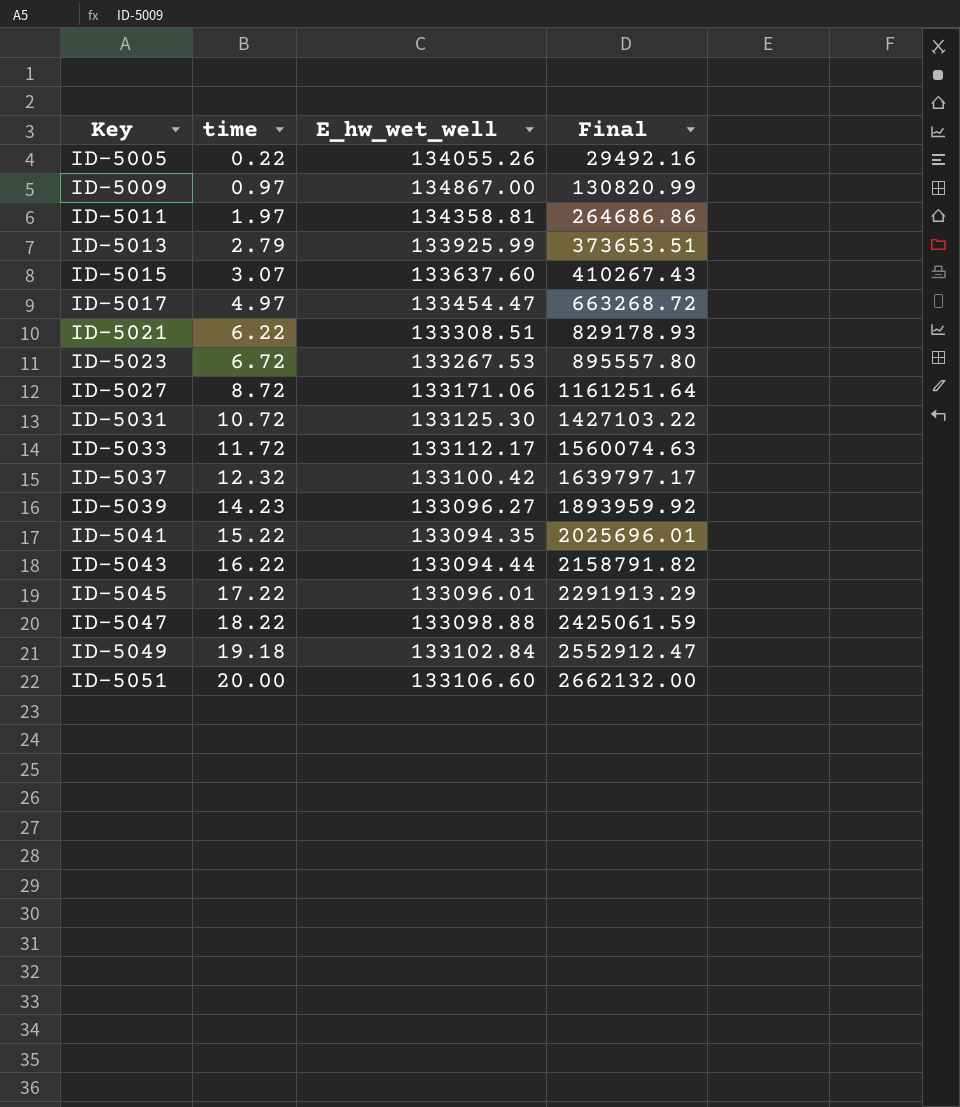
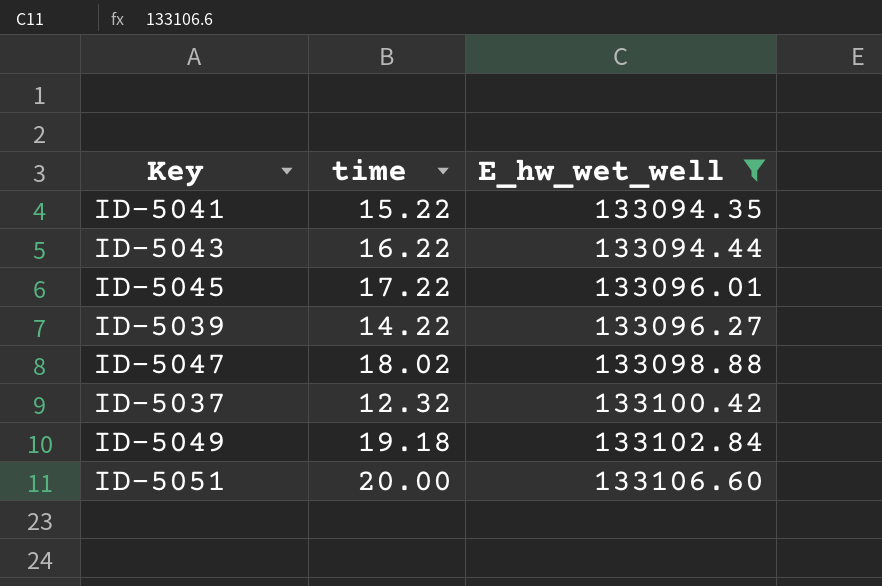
filter: none -> E_hw_wet_well <= 133106.60
row order: Key ascending -> E_hw_wet_well ascending
column Final | formula: [time] * [E_hw_wet_well] -> none
ID-5039 | time: 14.23 -> 14.22
ID-5047 | time: 18.22 -> 18.02

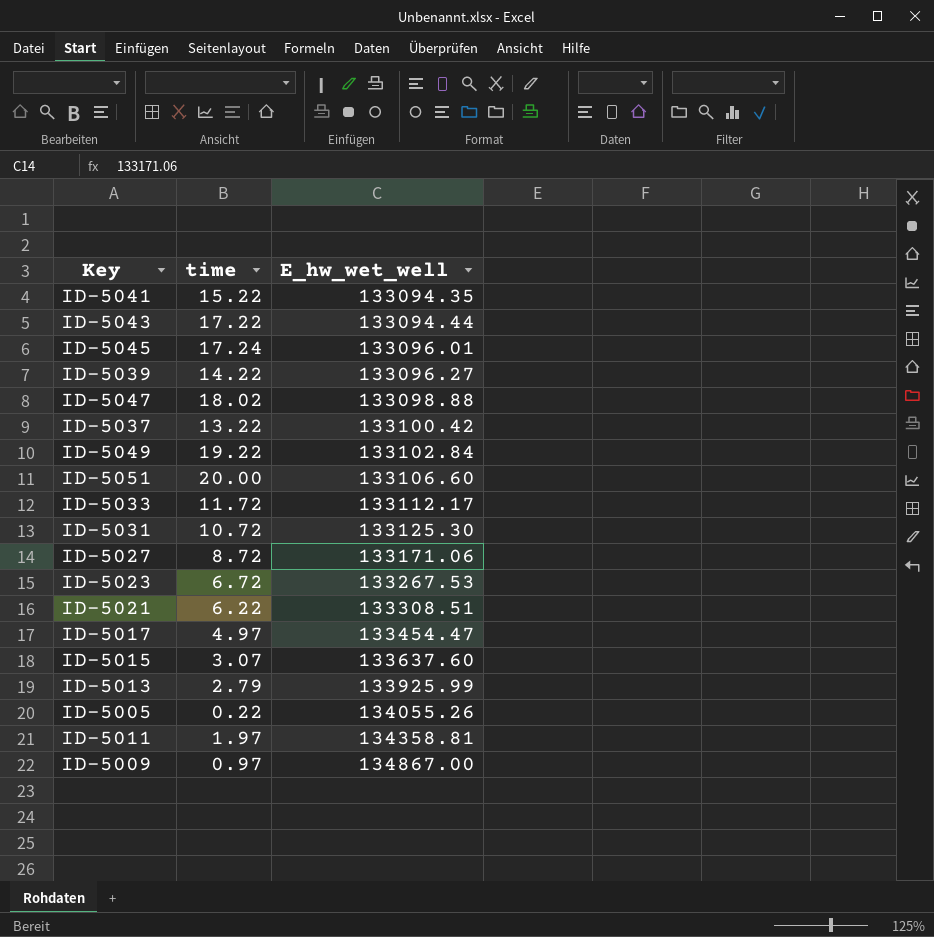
filter: E_hw_wet_well <= 133106.60 -> none
ID-5043 | time: 16.22 -> 17.22
ID-5045 | time: 17.22 -> 17.24
ID-5037 | time: 12.32 -> 13.22
ID-5049 | time: 19.18 -> 19.22

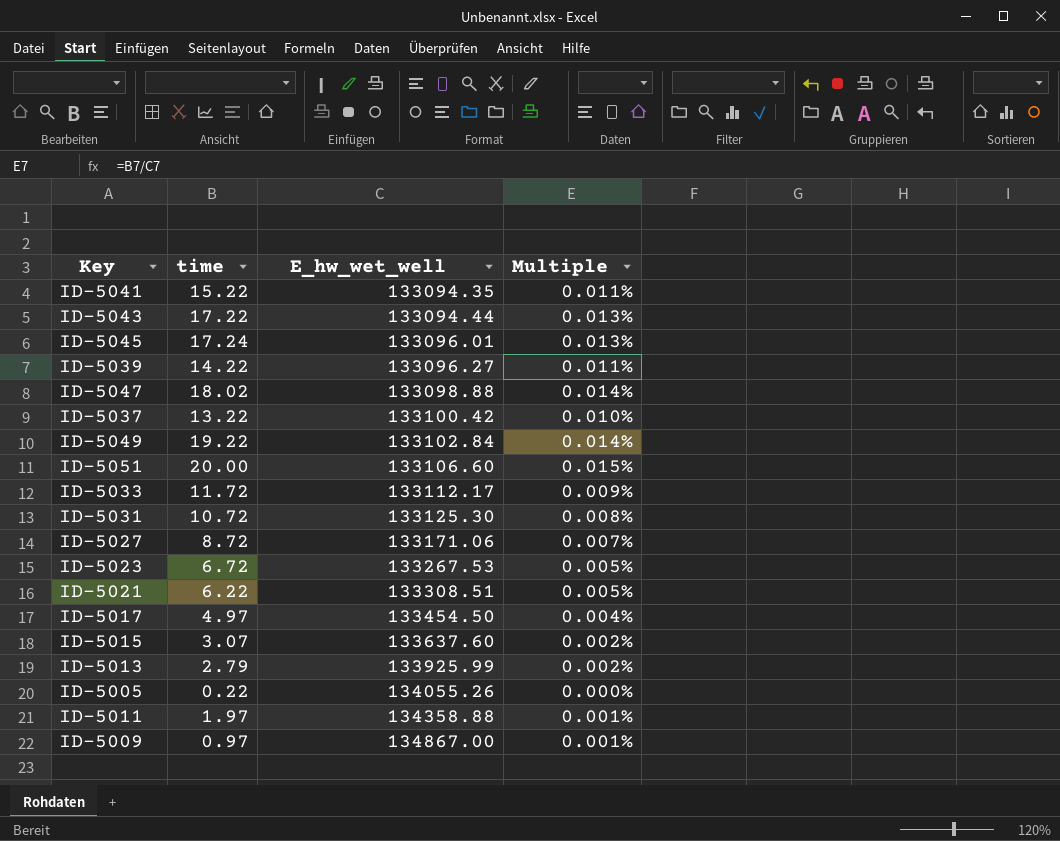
column Multiple | formula: none -> [time] / [E_hw_wet_well]
ID-5017 | E_hw_wet_well: 133454.47 -> 133454.50
ID-5011 | E_hw_wet_well: 134358.81 -> 134358.88

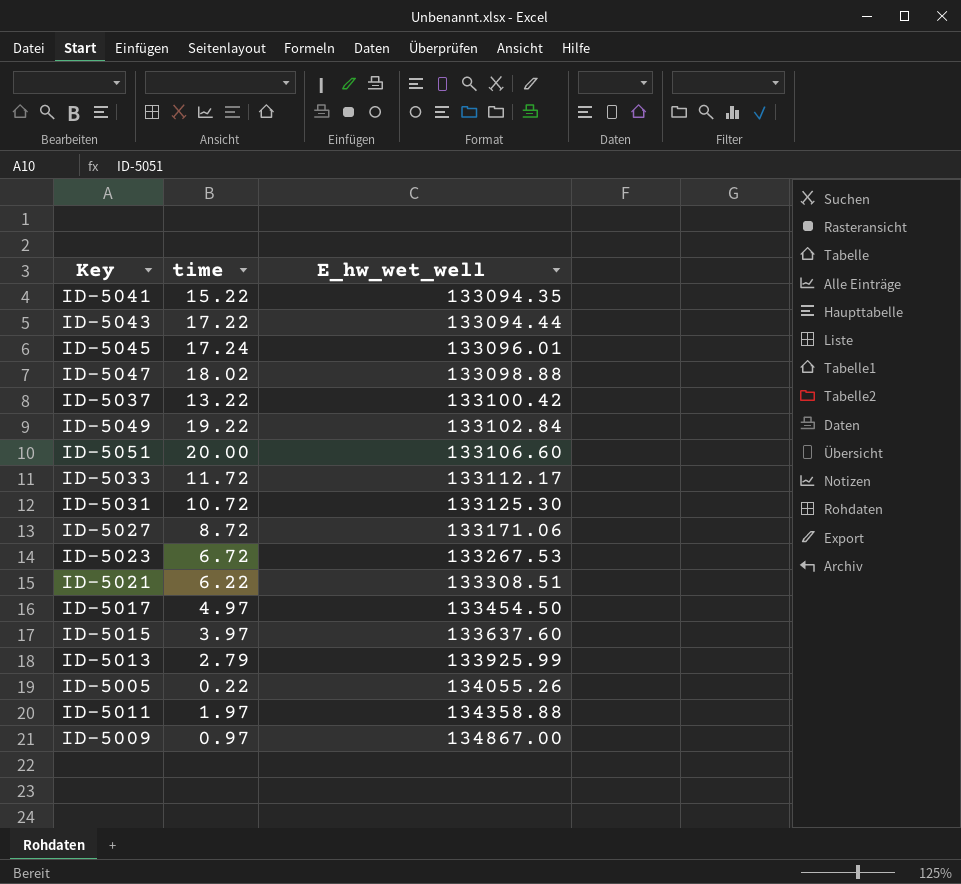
column Multiple | formula: [time] / [E_hw_wet_well] -> none
row ID-5039: 14.22 | 133096.27 | 0.011% -> none
ID-5015 | time: 3.07 -> 3.97

